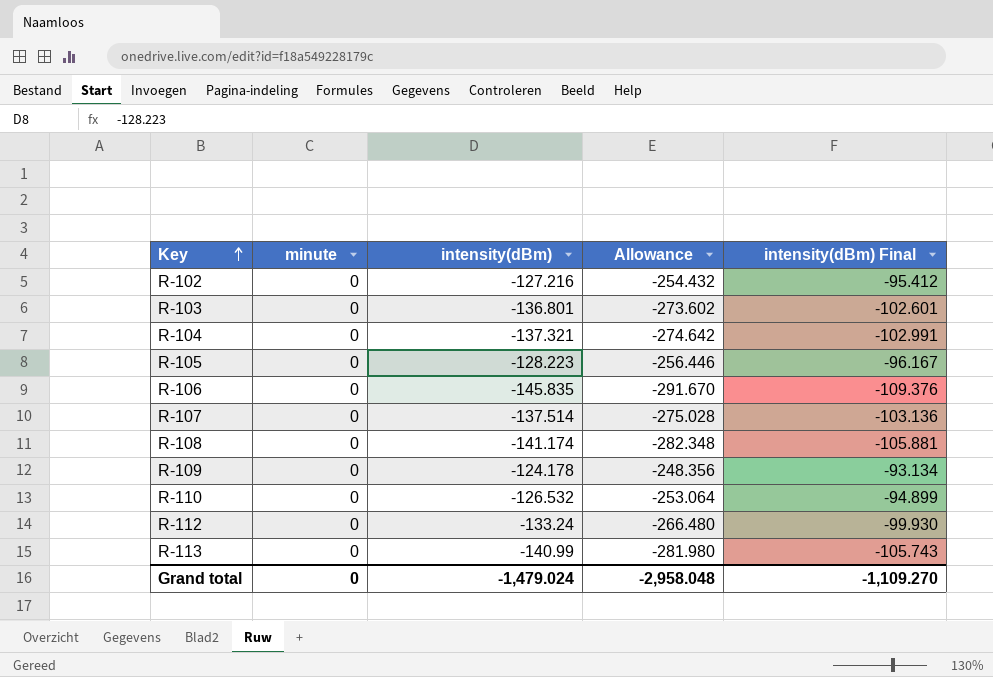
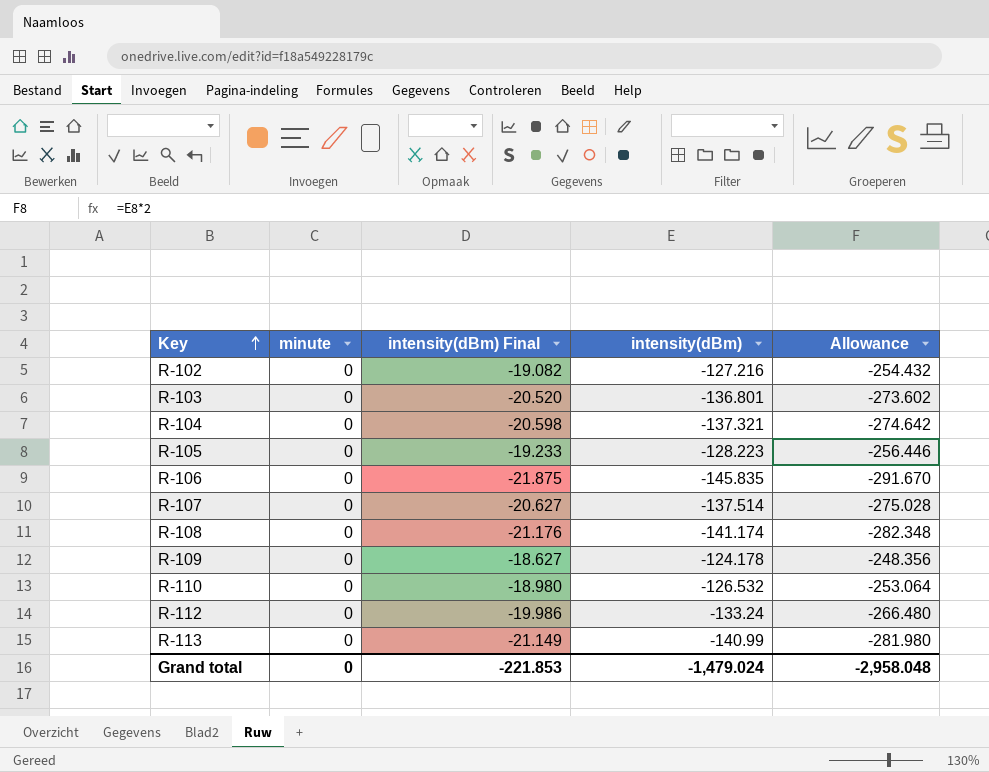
column intensity(dBm) Final | formula: [intensity(dBm)] * 0.75 -> [intensity(dBm)] * 0.15
column intensity(dBm) Final | position: 5 -> 3
Grand total | intensity(dBm) Final: -1,109.270 -> -221.853

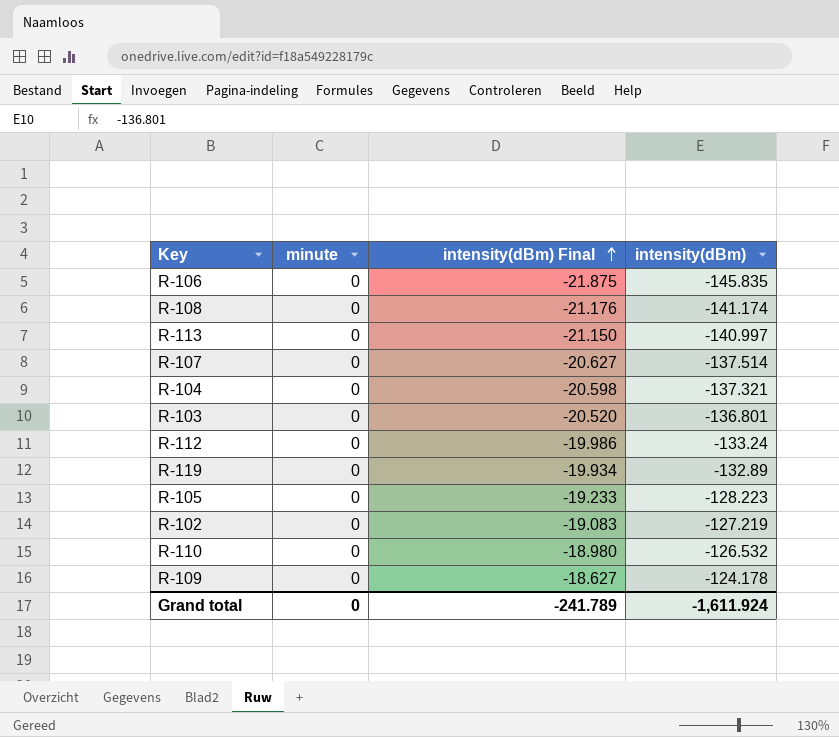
row order: Key ascending -> intensity(dBm) Final ascending
column Allowance | formula: [intensity(dBm)] * 2 -> none
R-113 | intensity(dBm) Final: -21.149 -> -21.150
R-113 | intensity(dBm): -140.99 -> -140.997
row R-119: none -> 0 | -19.934 | -132.89
R-102 | intensity(dBm) Final: -19.082 -> -19.083
R-102 | intensity(dBm): -127.216 -> -127.219
Grand total | intensity(dBm) Final: -221.853 -> -241.789
Grand total | intensity(dBm): -1,479.024 -> -1,611.924

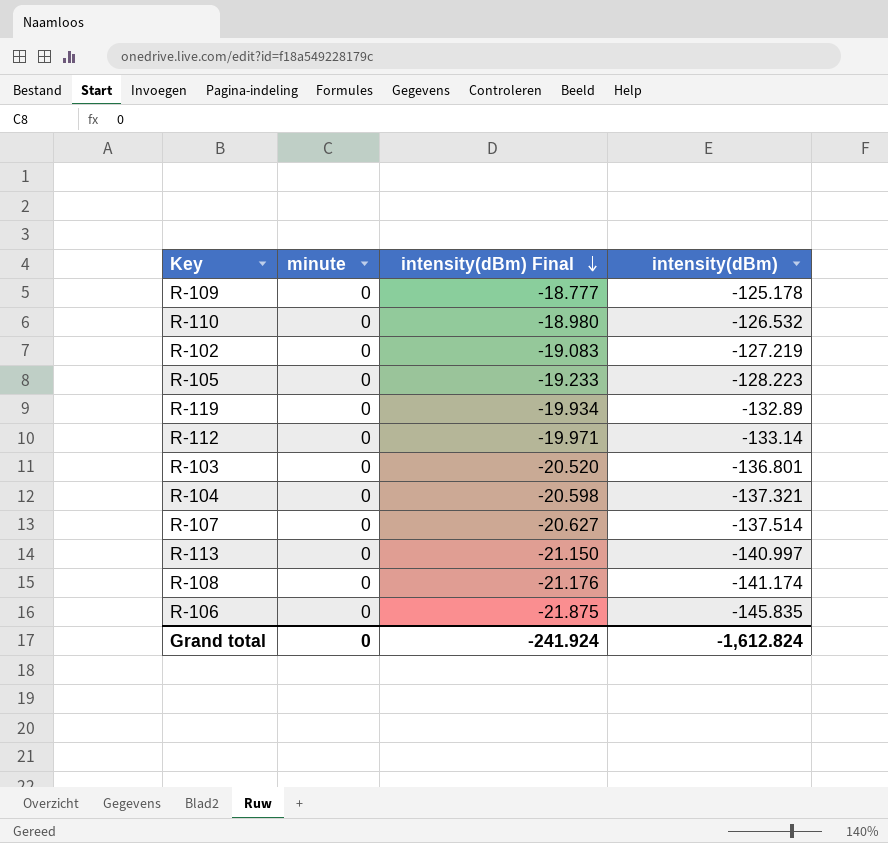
row order: intensity(dBm) Final ascending -> intensity(dBm) Final descending
R-109 | intensity(dBm) Final: -18.627 -> -18.777
R-109 | intensity(dBm): -124.178 -> -125.178
R-112 | intensity(dBm) Final: -19.986 -> -19.971
R-112 | intensity(dBm): -133.24 -> -133.14
Grand total | intensity(dBm) Final: -241.789 -> -241.924
Grand total | intensity(dBm): -1,611.924 -> -1,612.824

